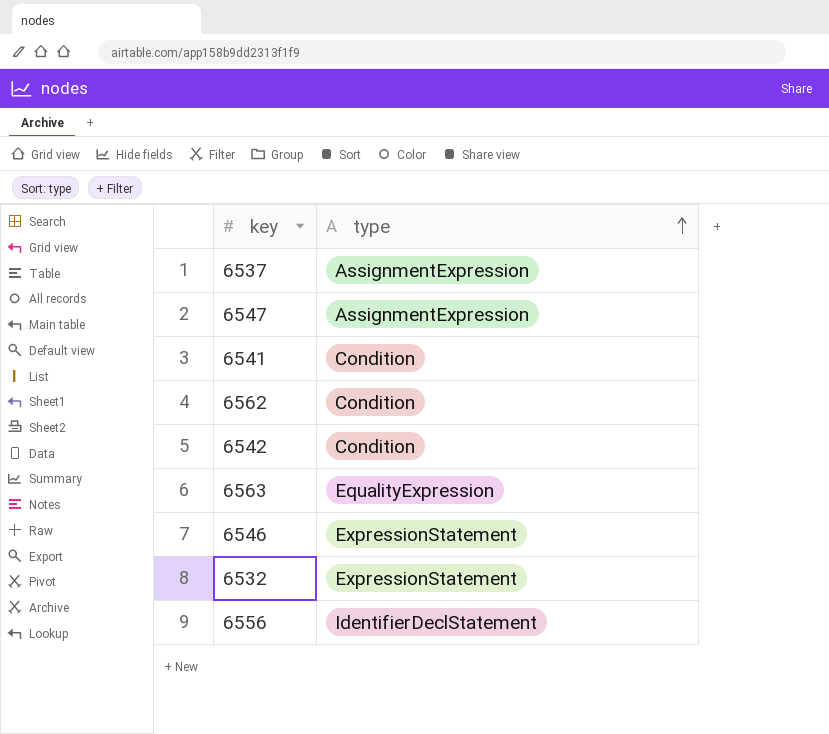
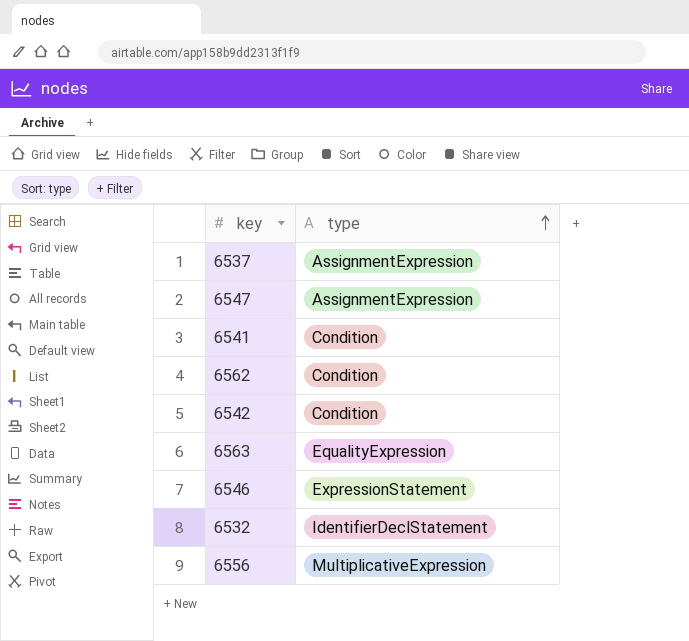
6532 | type: ExpressionStatement -> IdentifierDeclStatement
6556 | type: IdentifierDeclStatement -> MultiplicativeExpression

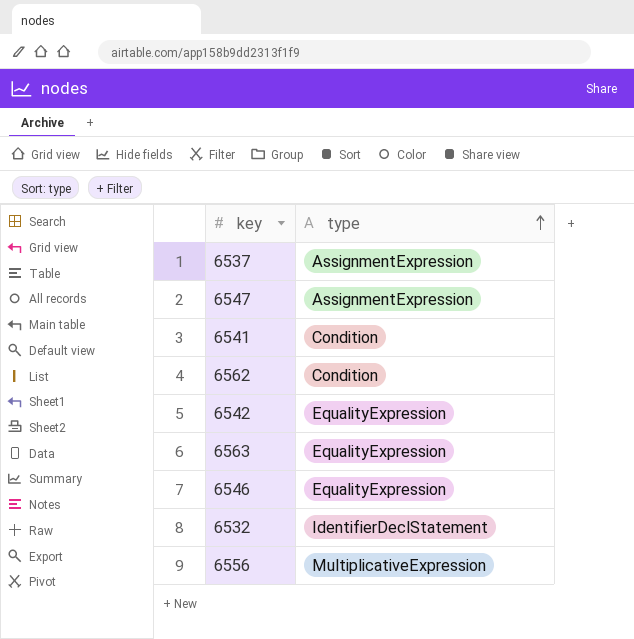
6542 | type: Condition -> EqualityExpression
6546 | type: ExpressionStatement -> EqualityExpression

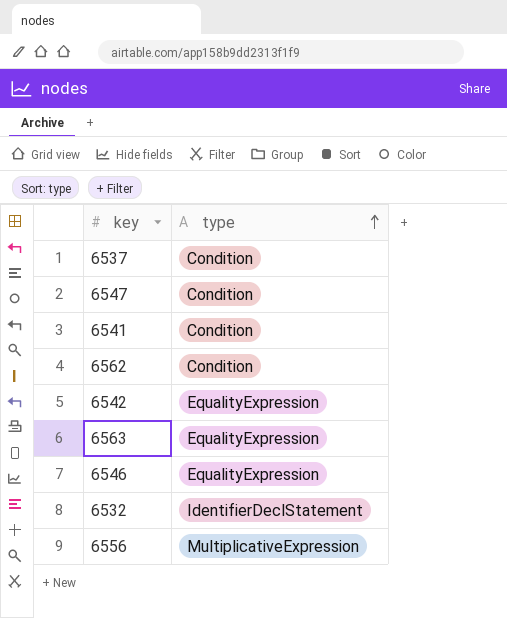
6537 | type: AssignmentExpression -> Condition
6547 | type: AssignmentExpression -> Condition

